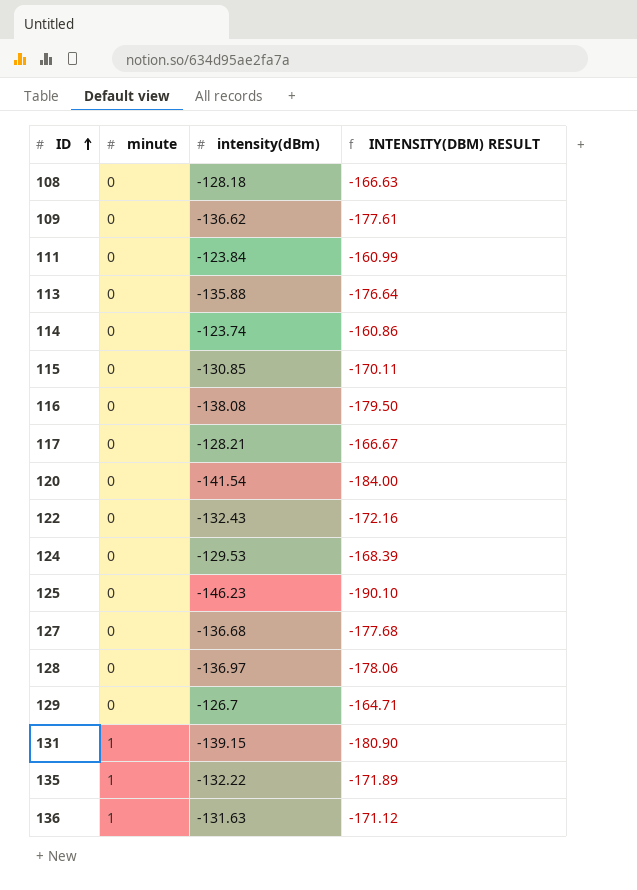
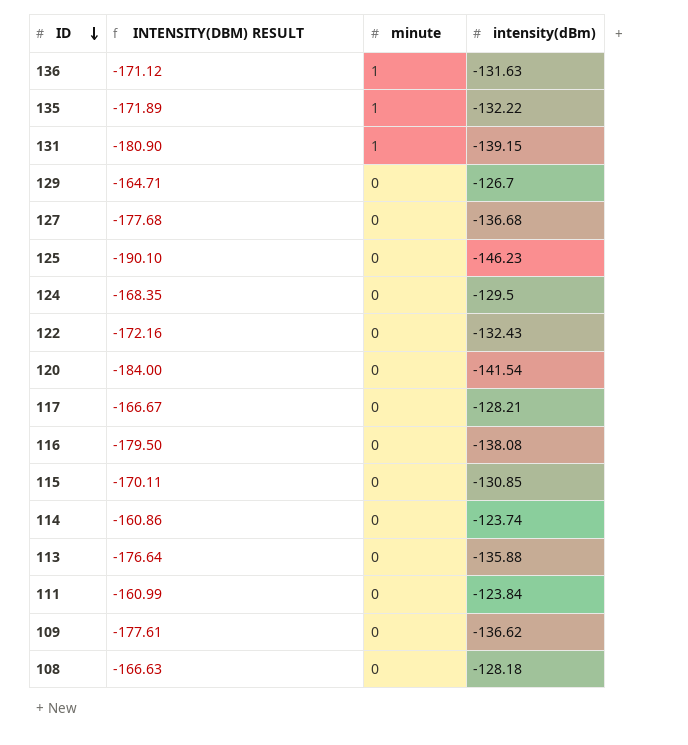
row order: ID ascending -> ID descending
column INTENSITY(DBM) RESULT | position: 4 -> 2
row 128: 0 | -136.97 | -178.06 -> none
124 | INTENSITY(DBM) RESULT: -168.39 -> -168.35
124 | intensity(dBm): -129.53 -> -129.5

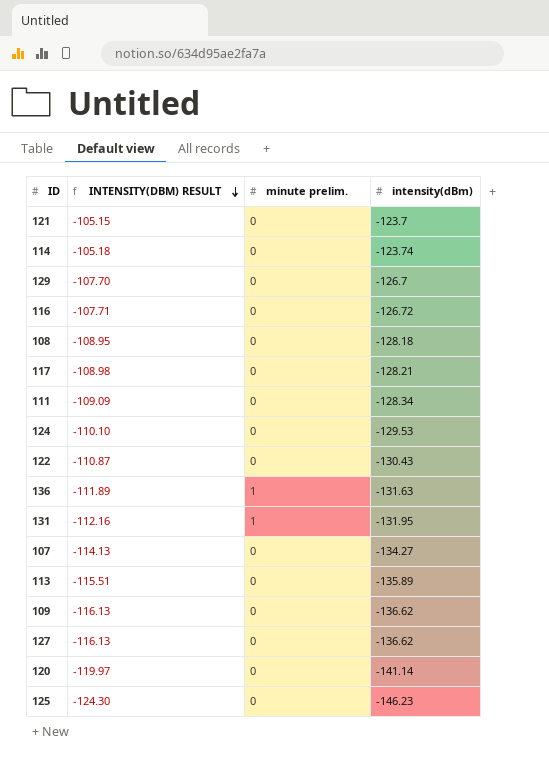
row order: ID descending -> INTENSITY(DBM) RESULT descending
column INTENSITY(DBM) RESULT | formula: [intensity(dBm)] * 1.3 -> [intensity(dBm)] * 0.85
column name: minute -> minute prelim.
row 135: -171.89 | 1 | -132.22 -> none
row 115: -170.11 | 0 | -130.85 -> none
row 121: none -> -105.15 | 0 | -123.7
116 | intensity(dBm): -138.08 -> -126.72
111 | intensity(dBm): -123.84 -> -128.34
124 | intensity(dBm): -129.5 -> -129.53
122 | intensity(dBm): -132.43 -> -130.43
131 | intensity(dBm): -139.15 -> -131.95
row 107: none -> -114.13 | 0 | -134.27
113 | intensity(dBm): -135.88 -> -135.89
127 | intensity(dBm): -136.68 -> -136.62
120 | intensity(dBm): -141.54 -> -141.14

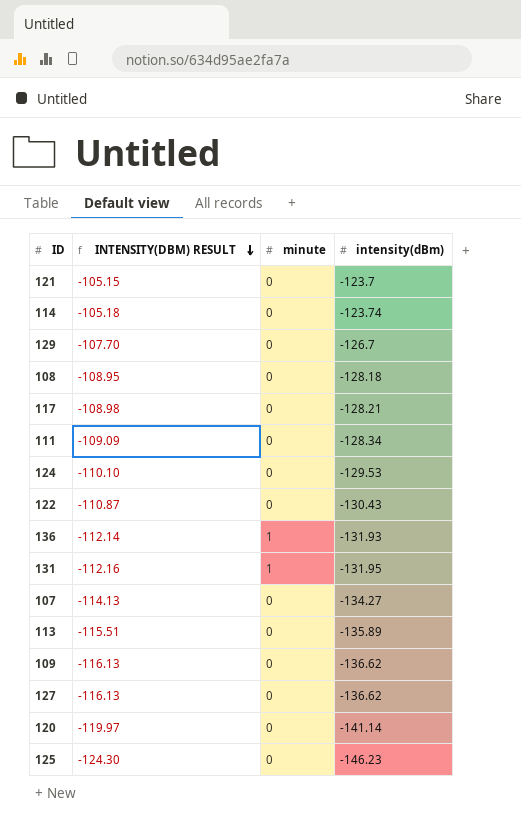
column name: minute prelim. -> minute
row 116: -107.71 | 0 | -126.72 -> none
136 | INTENSITY(DBM) RESULT: -111.89 -> -112.14
136 | intensity(dBm): -131.63 -> -131.93

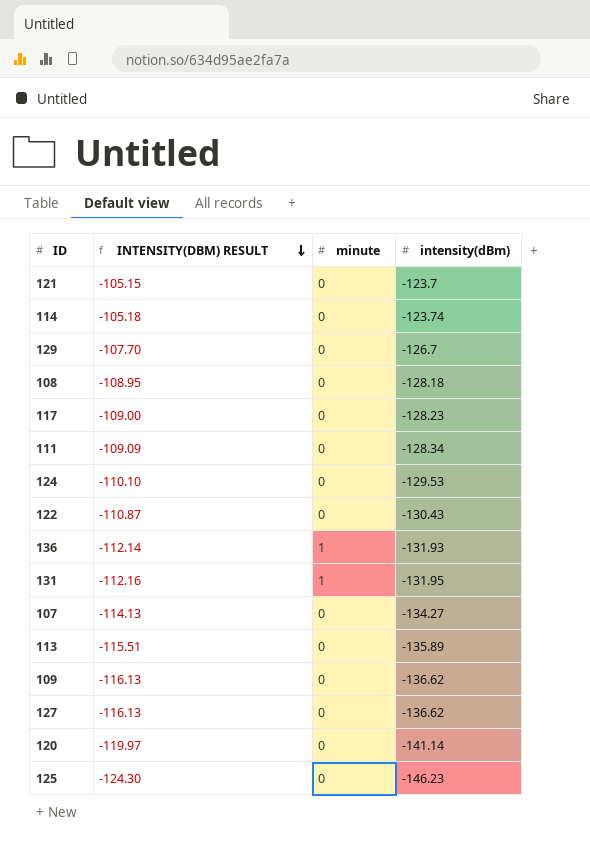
117 | INTENSITY(DBM) RESULT: -108.98 -> -109.00
117 | intensity(dBm): -128.21 -> -128.23

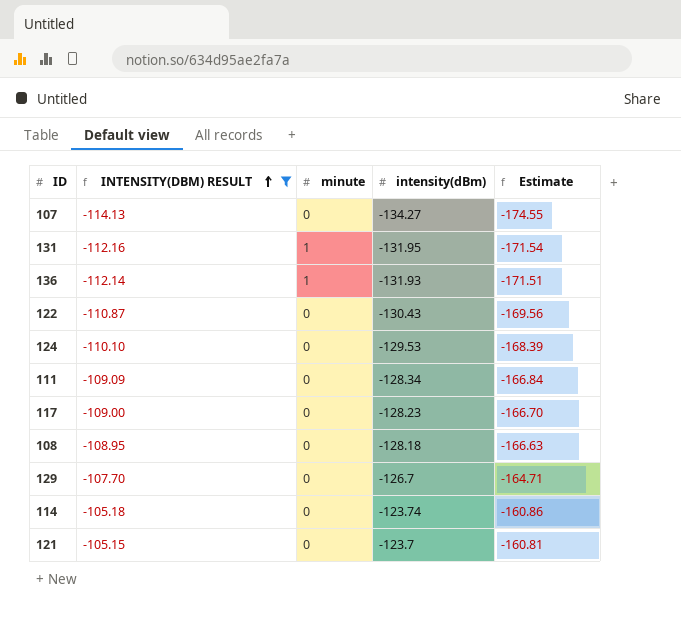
filter: none -> INTENSITY(DBM) RESULT >= -114.13
row order: INTENSITY(DBM) RESULT descending -> INTENSITY(DBM) RESULT ascending
column Estimate | formula: none -> [intensity(dBm)] * 1.3

